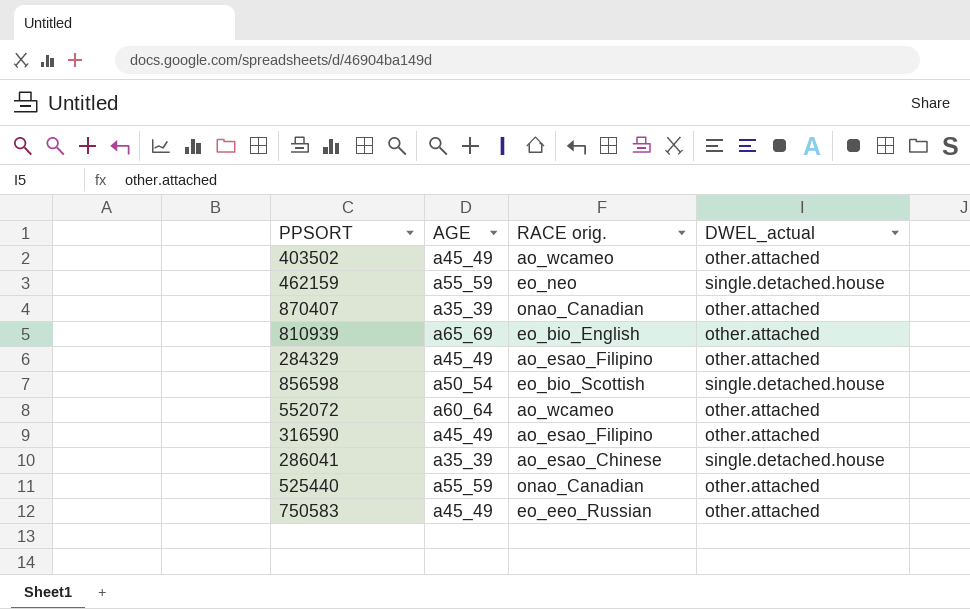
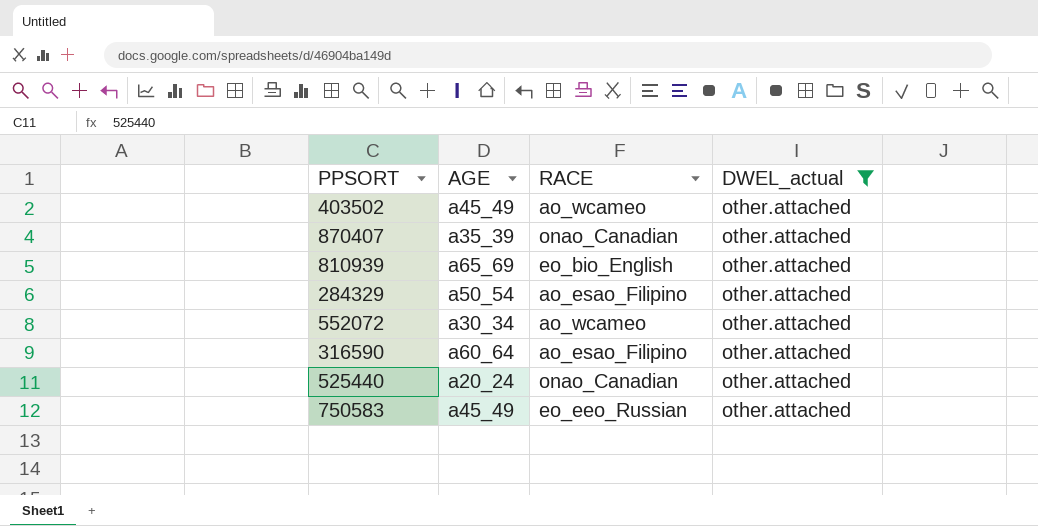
filter: none -> DWEL_actual = other.attached
column name: RACE orig. -> RACE
284329 | AGE: a45_49 -> a50_54
552072 | AGE: a60_64 -> a30_34
316590 | AGE: a45_49 -> a60_64
525440 | AGE: a55_59 -> a20_24

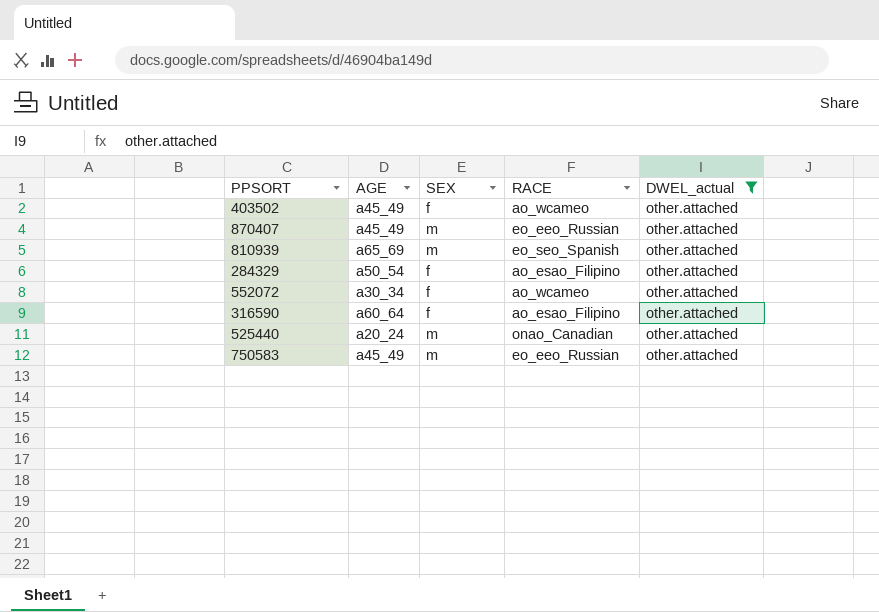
column SEX | position: none -> 3
870407 | AGE: a35_39 -> a45_49
870407 | RACE: onao_Canadian -> eo_eeo_Russian
810939 | RACE: eo_bio_English -> eo_seo_Spanish

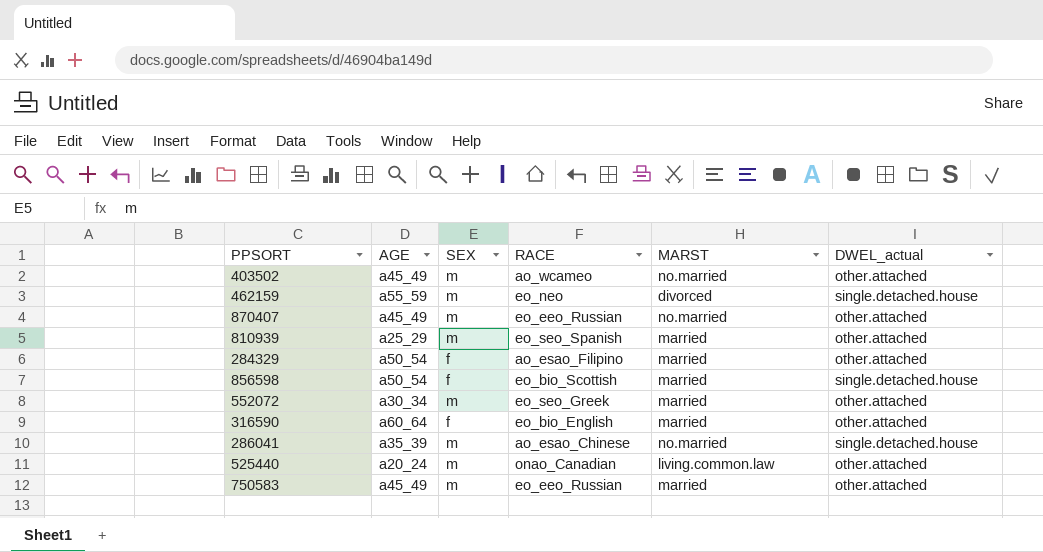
filter: DWEL_actual = other.attached -> none
column MARST | position: none -> 5
403502 | SEX: f -> m
810939 | AGE: a65_69 -> a25_29
552072 | SEX: f -> m
552072 | RACE: ao_wcameo -> eo_seo_Greek
316590 | RACE: ao_esao_Filipino -> eo_bio_English

